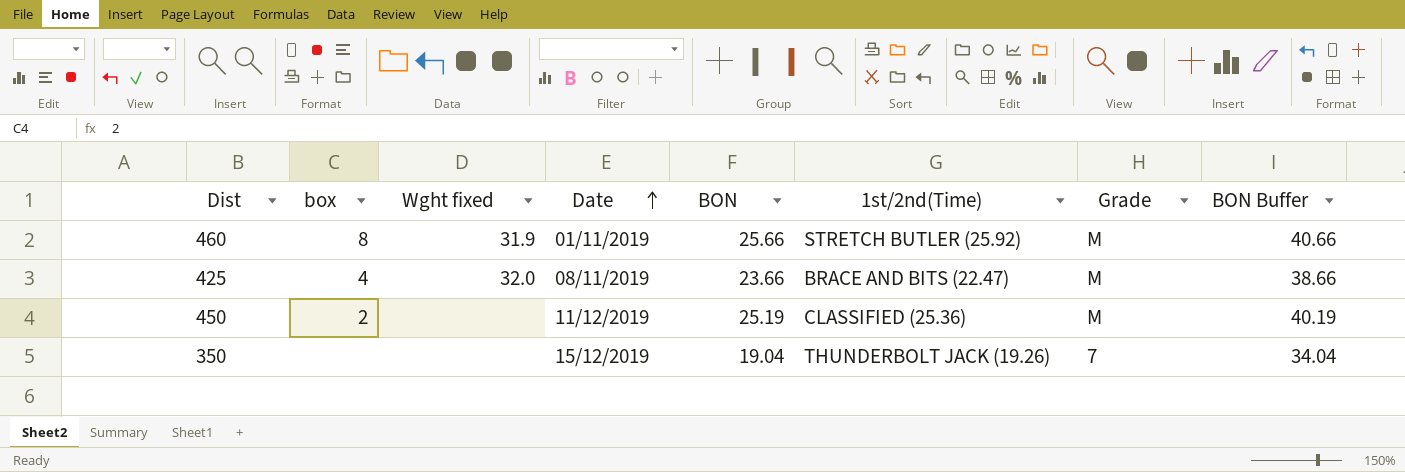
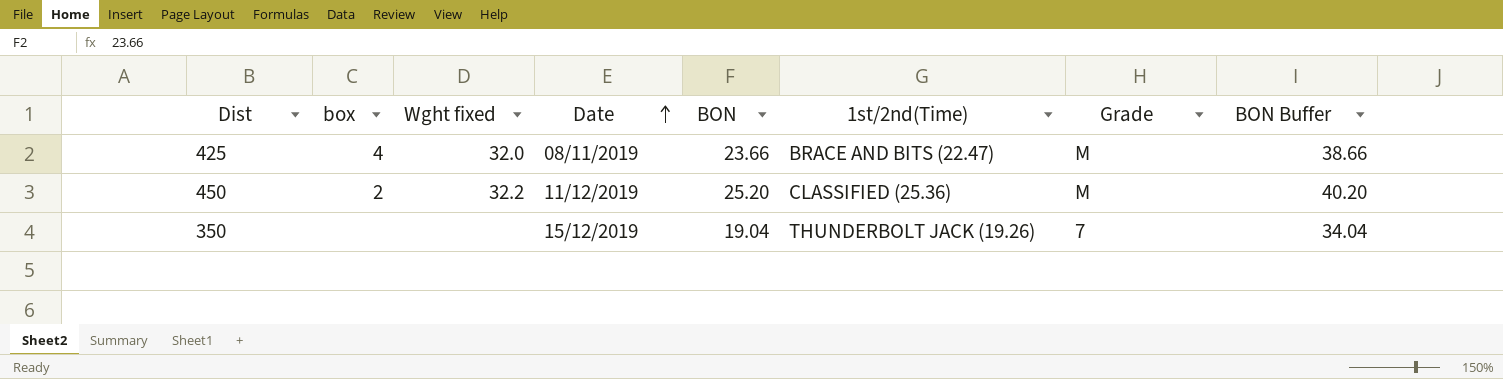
row 460: 8 | 31.9 | 01/11/2019 | 25.66 | STRETCH BUTLER (25.92) | M | 40.66 -> none
450 | Wght fixed: none -> 32.2
450 | BON: 25.19 -> 25.20
450 | BON Buffer: 40.19 -> 40.20

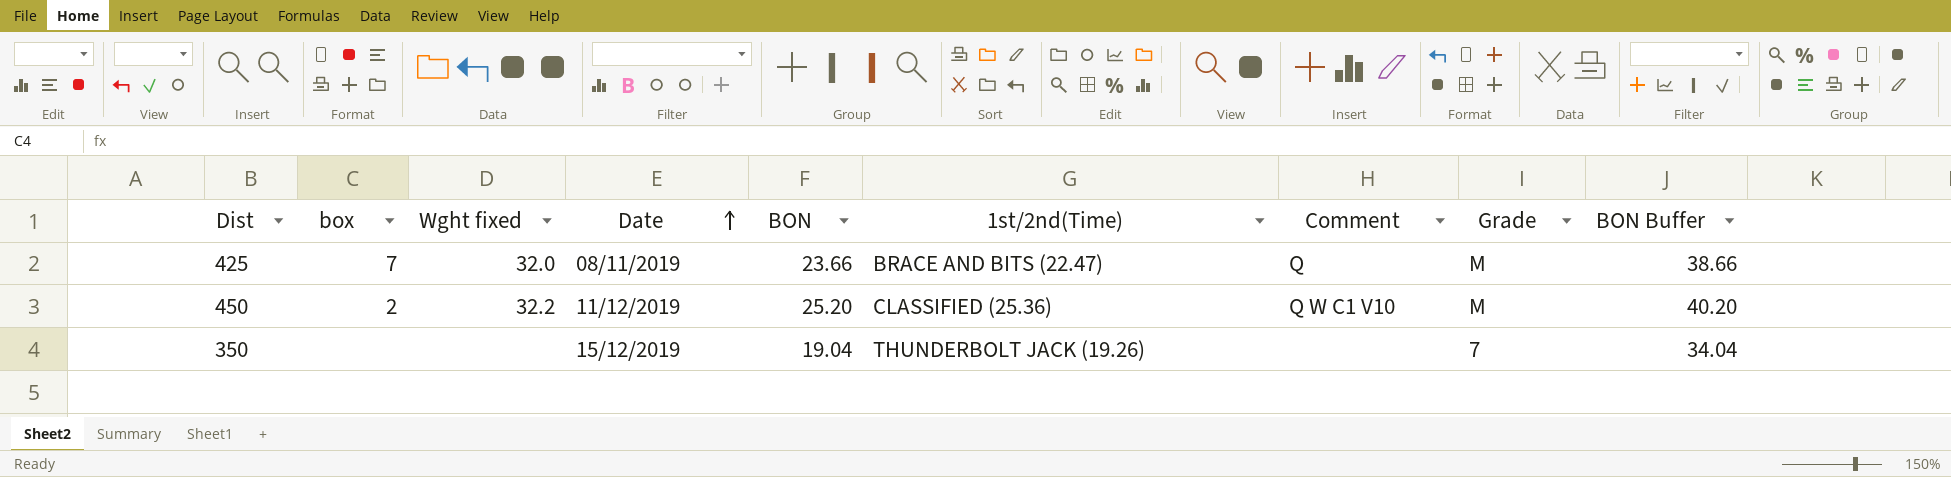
column Comment | position: none -> 7
425 | box: 4 -> 7

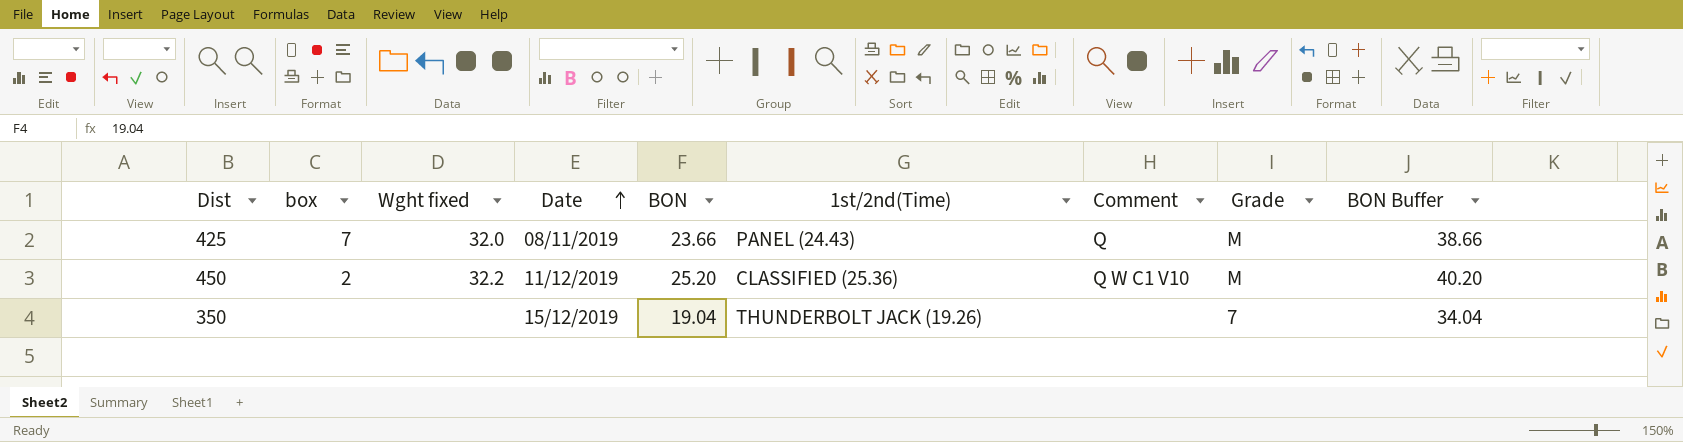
425 | 1st/2nd(Time): BRACE AND BITS (22.47) -> PANEL (24.43)

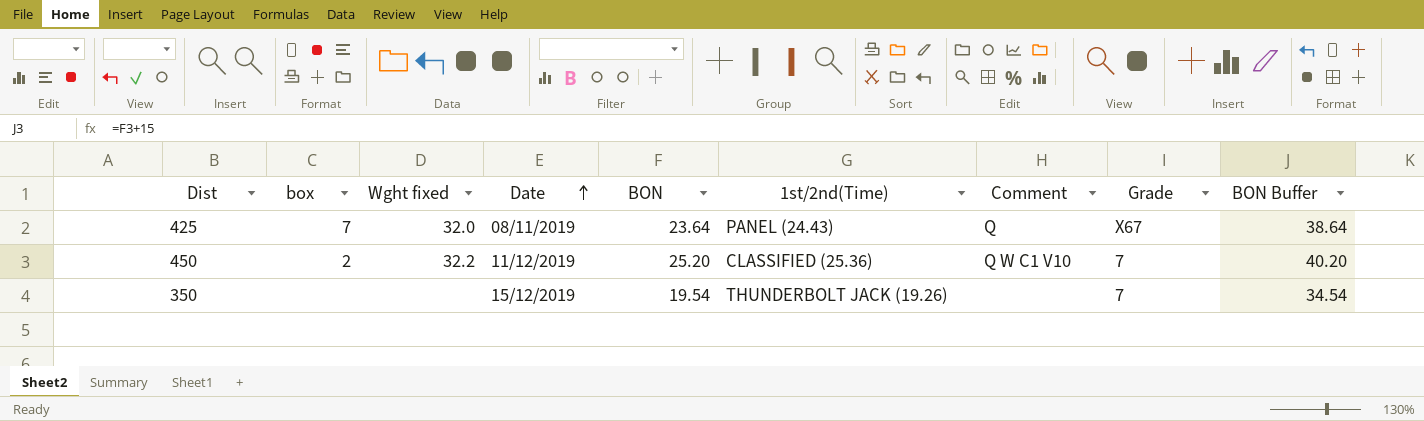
425 | BON: 23.66 -> 23.64
425 | Grade: M -> X67
425 | BON Buffer: 38.66 -> 38.64
450 | Grade: M -> 7
350 | BON: 19.04 -> 19.54
350 | BON Buffer: 34.04 -> 34.54

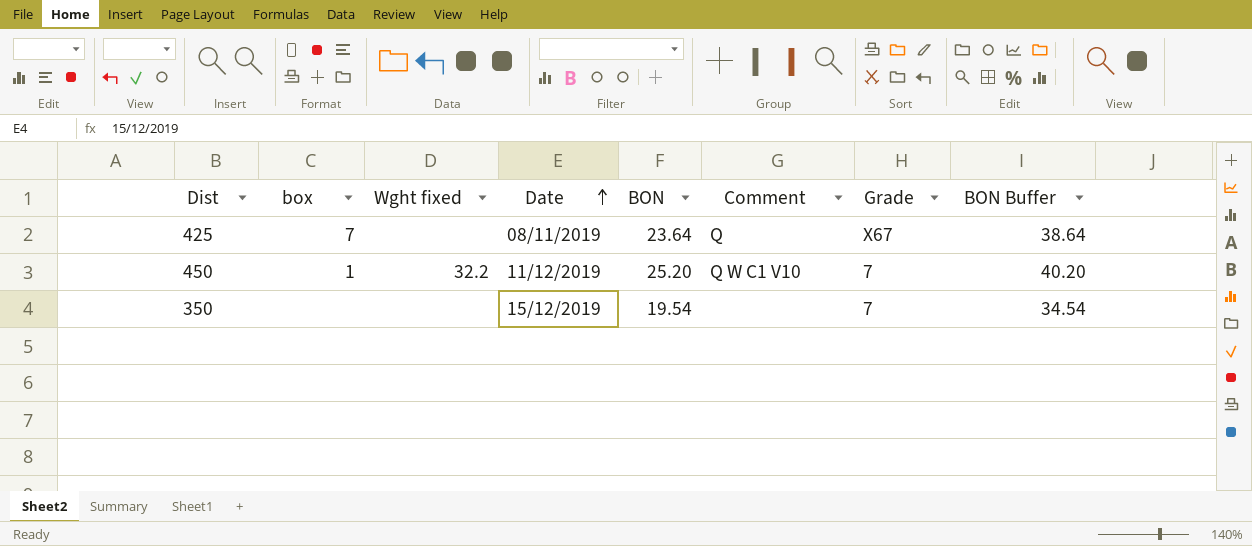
column 1st/2nd(Time) | position: 6 -> none
425 | Wght fixed: 32.0 -> none
450 | box: 2 -> 1

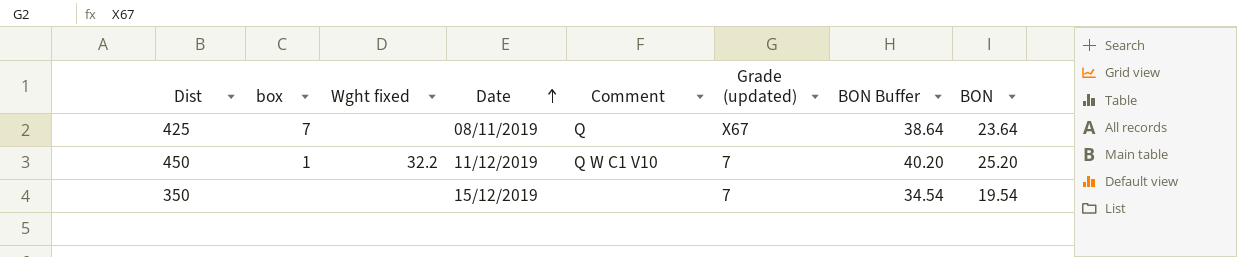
column name: Grade -> Grade (updated)
column BON | position: 5 -> 8

